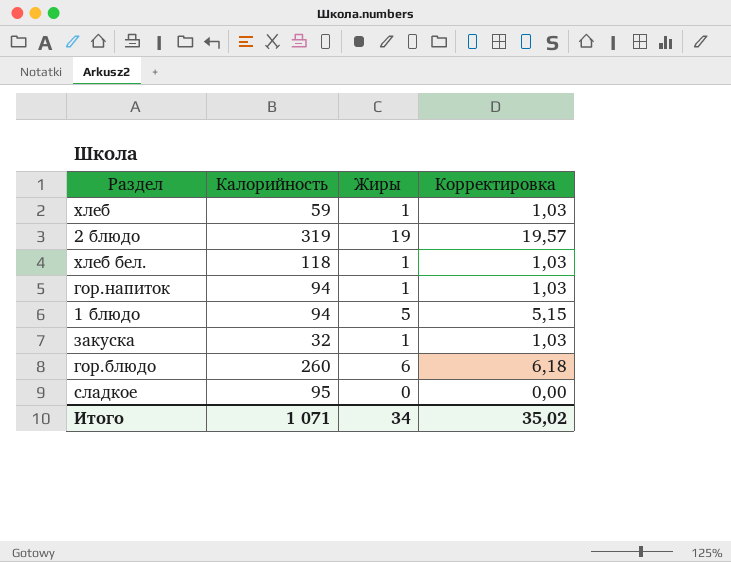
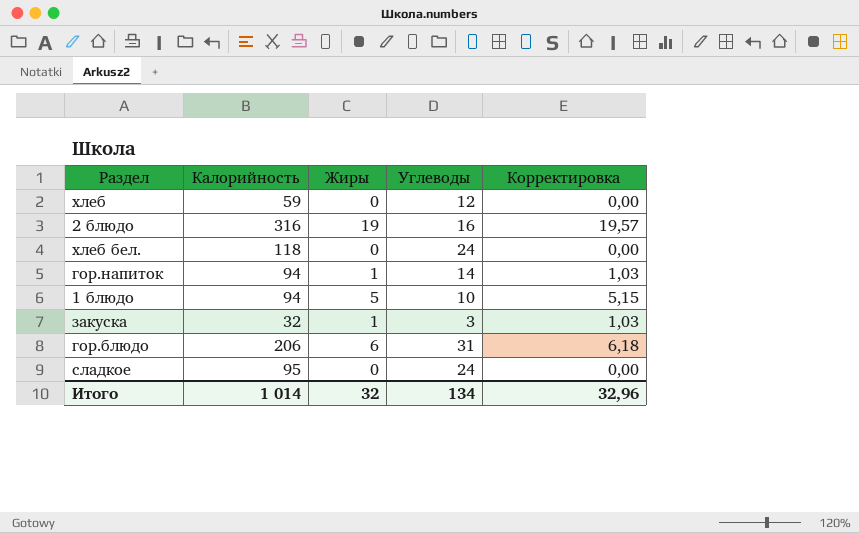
column Углеводы | position: none -> 4
хлеб | Жиры: 1 -> 0
хлеб | Корректировка: 1,03 -> 0,00
2 блюдо | Калорийность: 319 -> 316
хлеб бел. | Жиры: 1 -> 0
хлеб бел. | Корректировка: 1,03 -> 0,00
гор.блюдо | Калорийность: 260 -> 206
Итого | Калорийность: 1 071 -> 1 014
Итого | Жиры: 34 -> 32
Итого | Корректировка: 35,02 -> 32,96

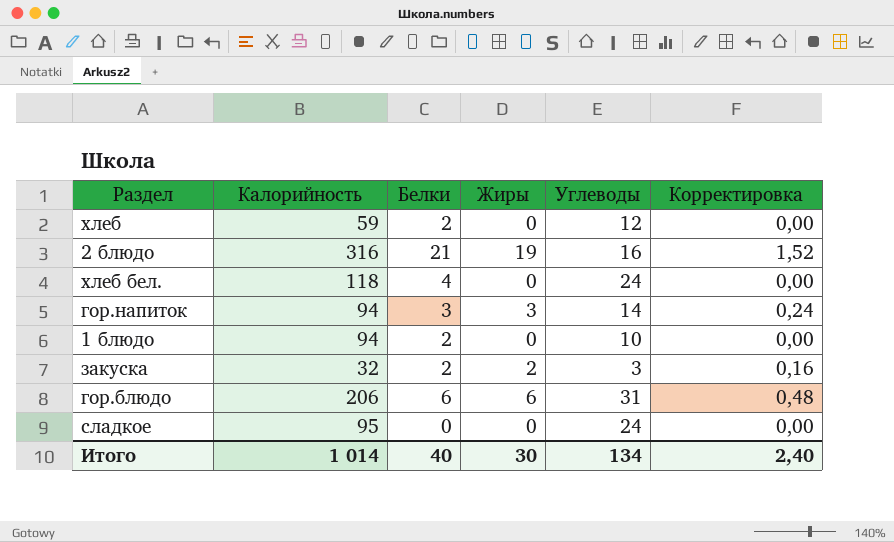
column Белки | position: none -> 3
column Корректировка | formula: [Жиры] * 1,03 -> [Жиры] * 0,08
гор.напиток | Жиры: 1 -> 3
1 блюдо | Жиры: 5 -> 0
закуска | Жиры: 1 -> 2
Итого | Жиры: 32 -> 30
Итого | Корректировка: 32,96 -> 2,40

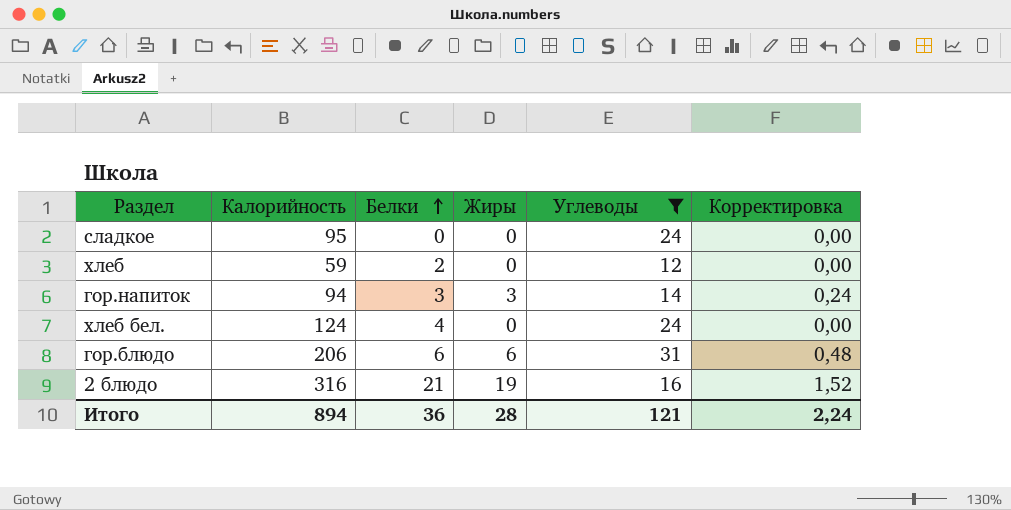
filter: none -> Углеводы >= 12
row order: none -> Белки ascending
хлеб бел. | Калорийность: 118 -> 124
Итого | Калорийность: 1 014 -> 894
Итого | Белки: 40 -> 36
Итого | Жиры: 30 -> 28
Итого | Углеводы: 134 -> 121
Итого | Корректировка: 2,40 -> 2,24

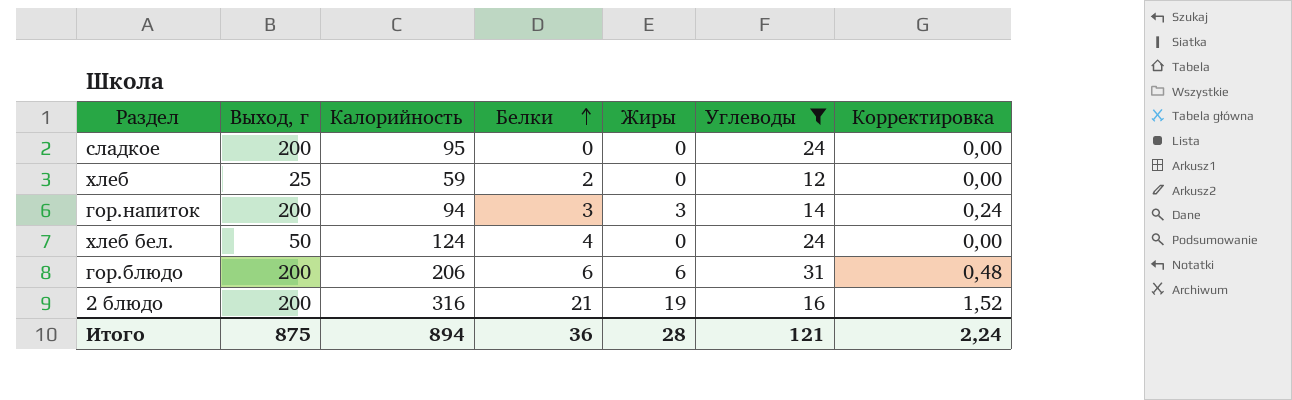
column Выход, г | position: none -> 2

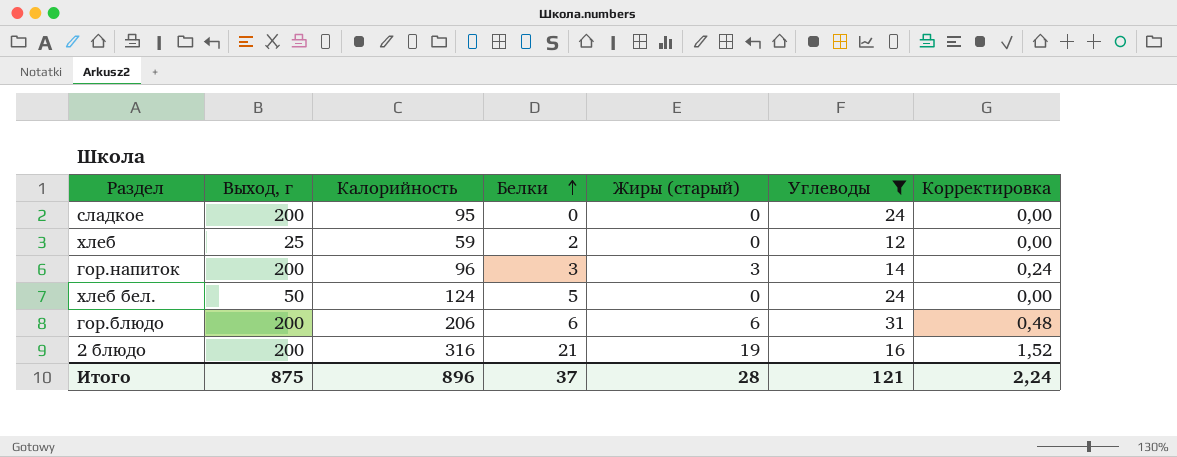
column name: Жиры -> Жиры (старый)
гор.напиток | Калорийность: 94 -> 96
хлеб бел. | Белки: 4 -> 5
Итого | Калорийность: 894 -> 896
Итого | Белки: 36 -> 37

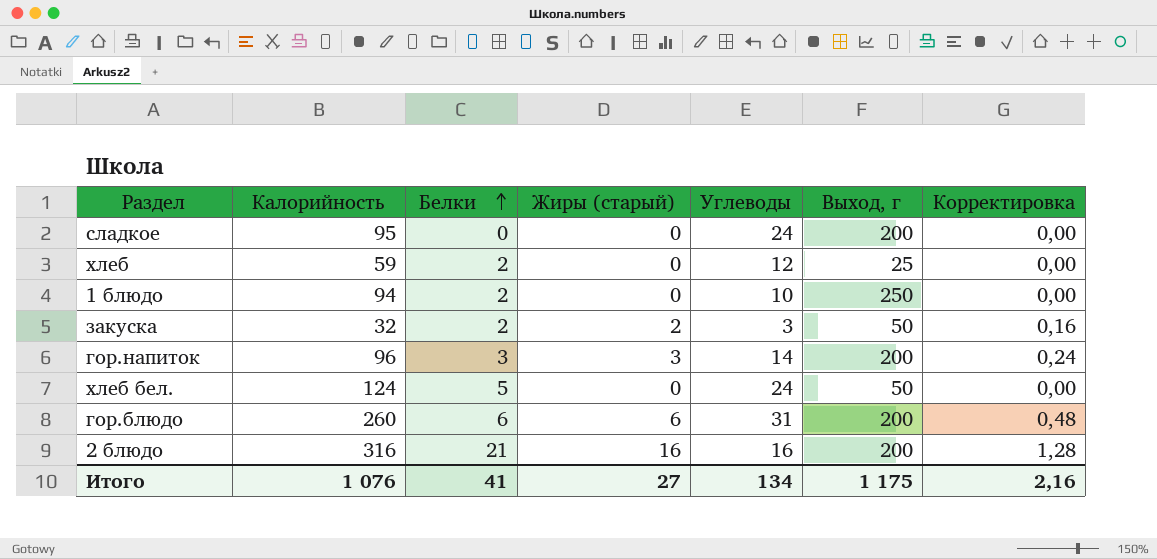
filter: Углеводы >= 12 -> none
column Выход, г | position: 2 -> 6
гор.блюдо | Калорийность: 206 -> 260
2 блюдо | Жиры (старый): 19 -> 16
2 блюдо | Корректировка: 1,52 -> 1,28
Итого | Калорийность: 896 -> 1 076
Итого | Белки: 37 -> 41
Итого | Жиры (старый): 28 -> 27
Итого | Углеводы: 121 -> 134
Итого | Выход, г: 875 -> 1 175
Итого | Корректировка: 2,24 -> 2,16

